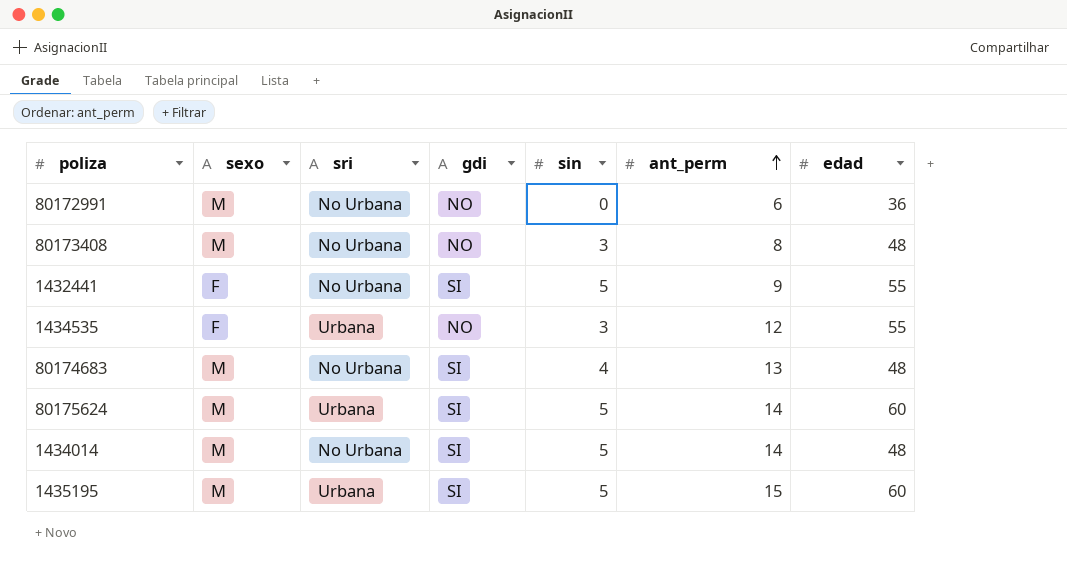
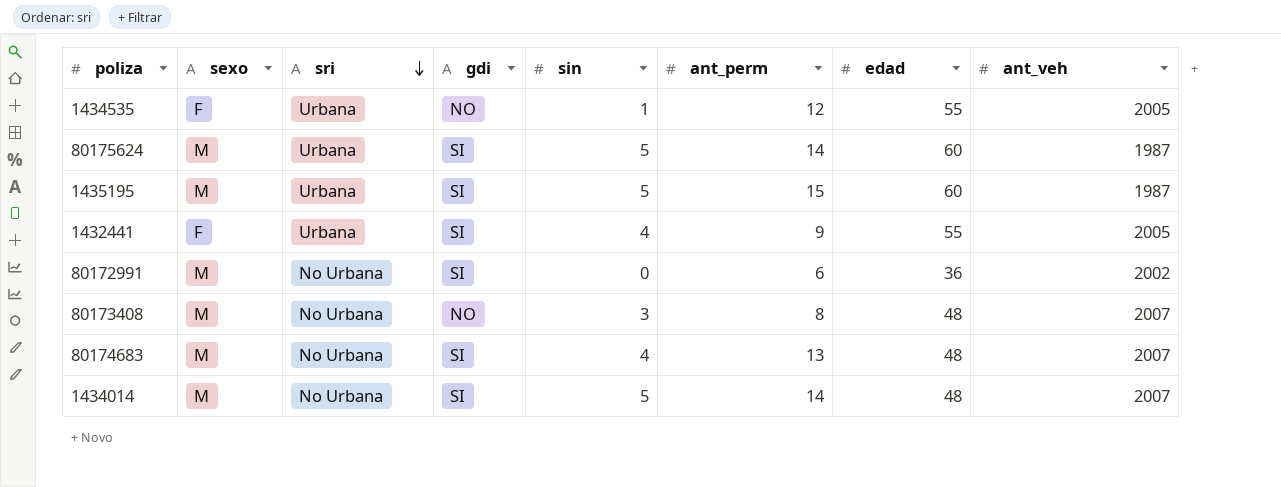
row order: ant_perm ascending -> sri descending
column ant_veh | position: none -> 8
1434535 | sin: 3 -> 1
1432441 | sri: No Urbana -> Urbana
1432441 | sin: 5 -> 4
80172991 | gdi: NO -> SI

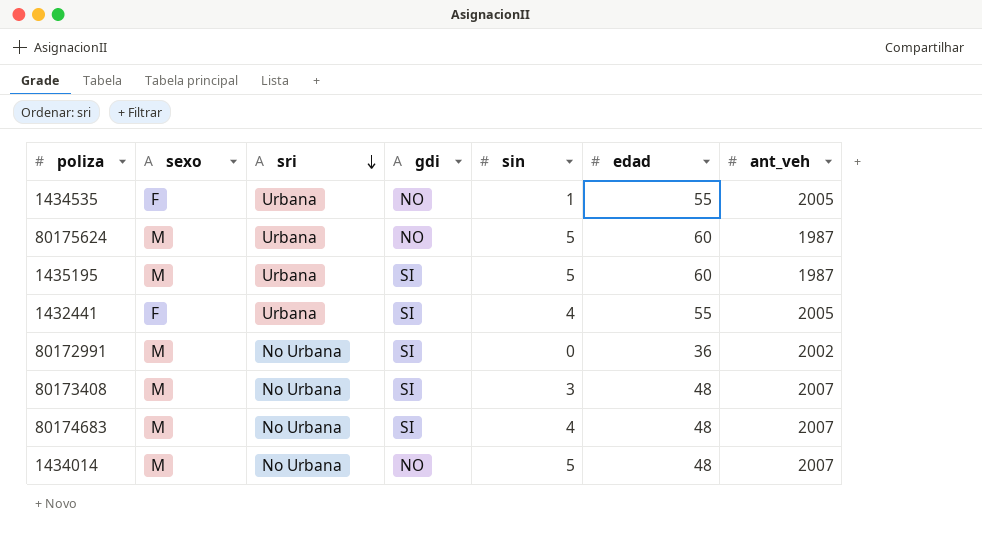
column ant_perm | position: 6 -> none
80175624 | gdi: SI -> NO
80173408 | gdi: NO -> SI
1434014 | gdi: SI -> NO

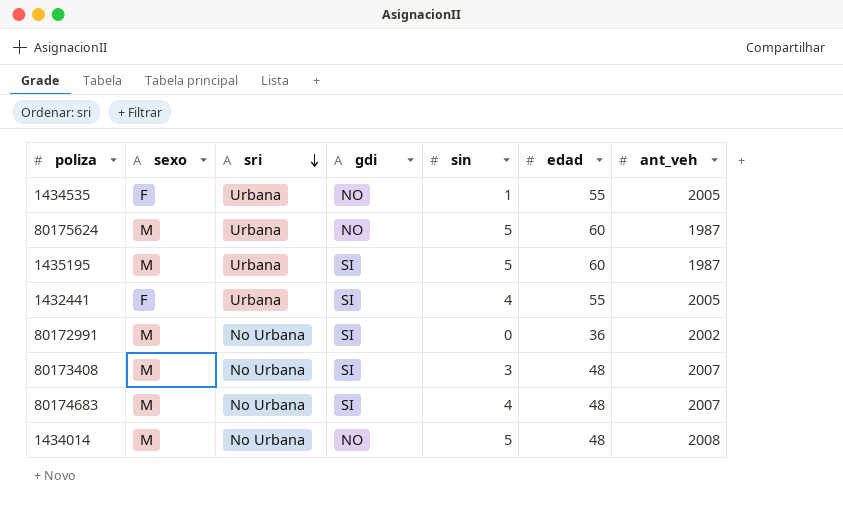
1434014 | ant_veh: 2007 -> 2008

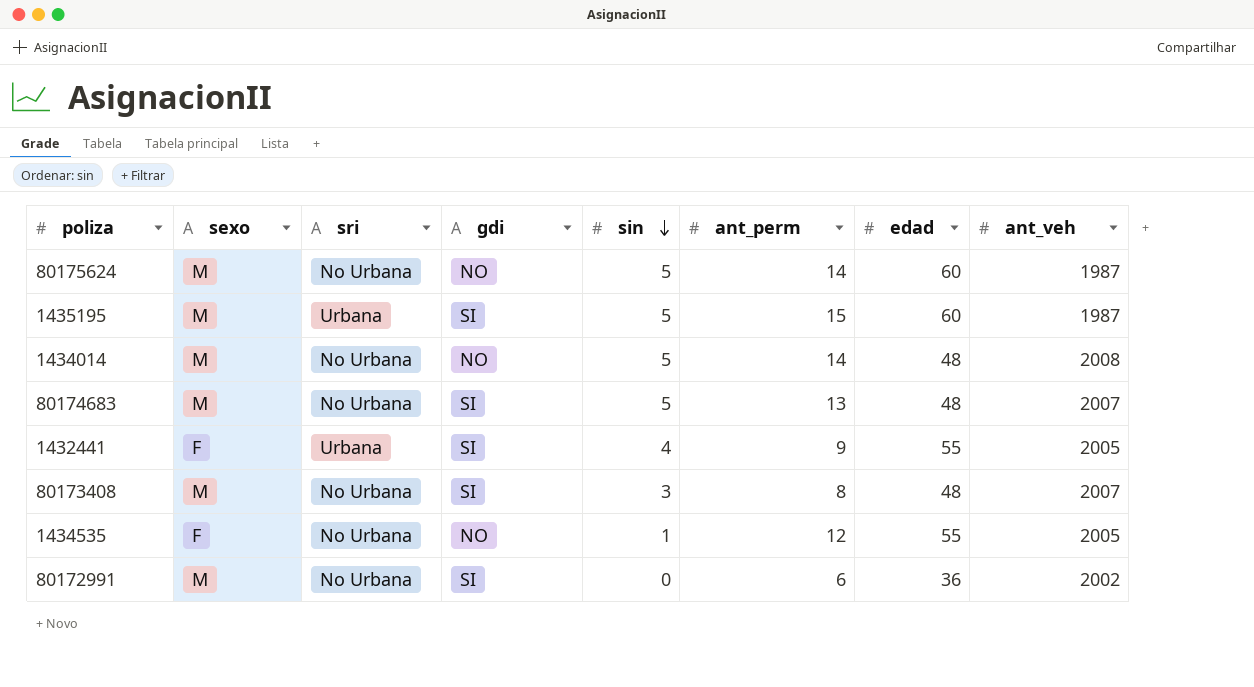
row order: sri descending -> sin descending
column ant_perm | position: none -> 6
80175624 | sri: Urbana -> No Urbana
80174683 | sin: 4 -> 5
1434535 | sri: Urbana -> No Urbana

